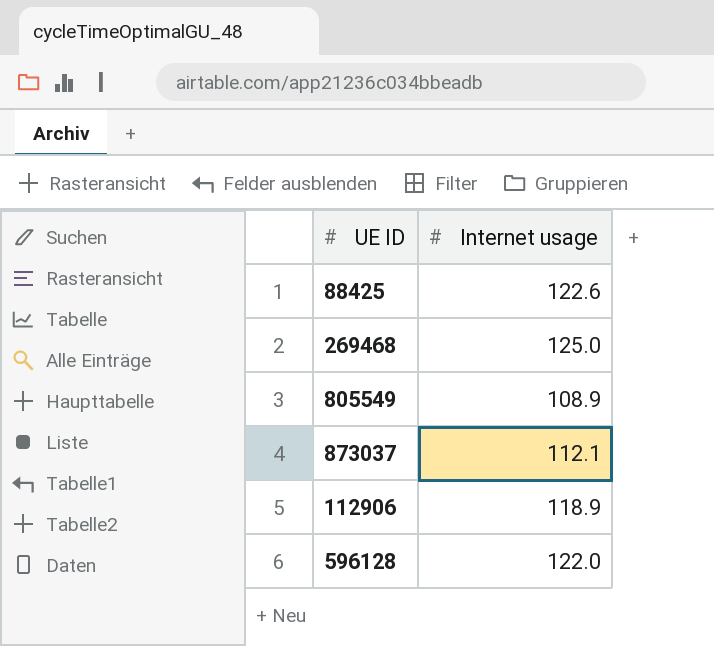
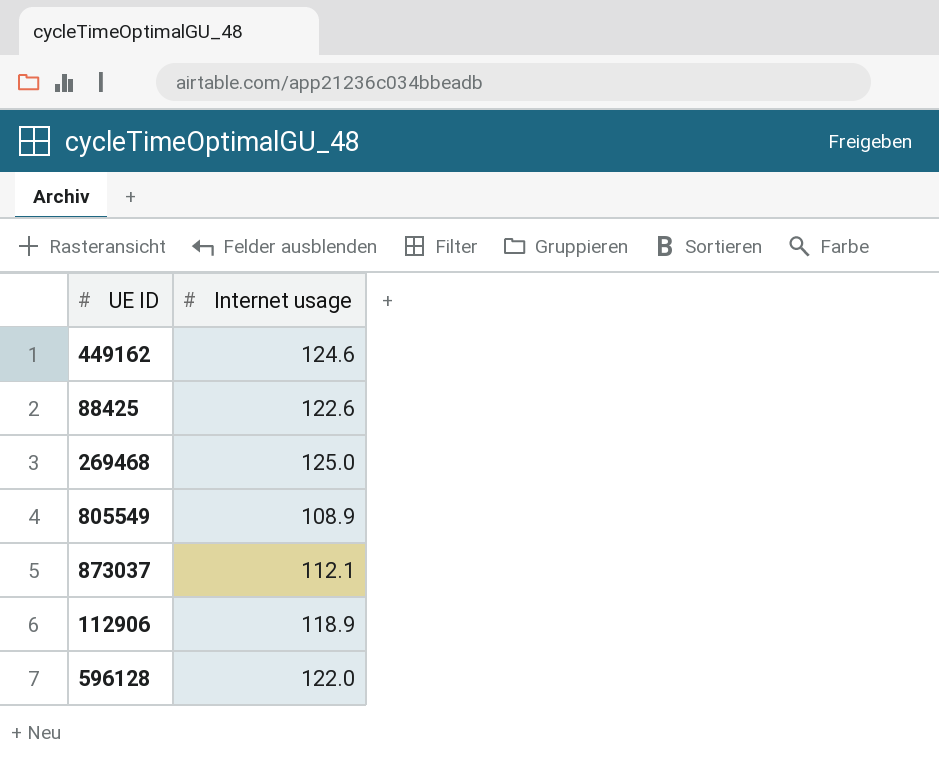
row 449162: none -> 124.6

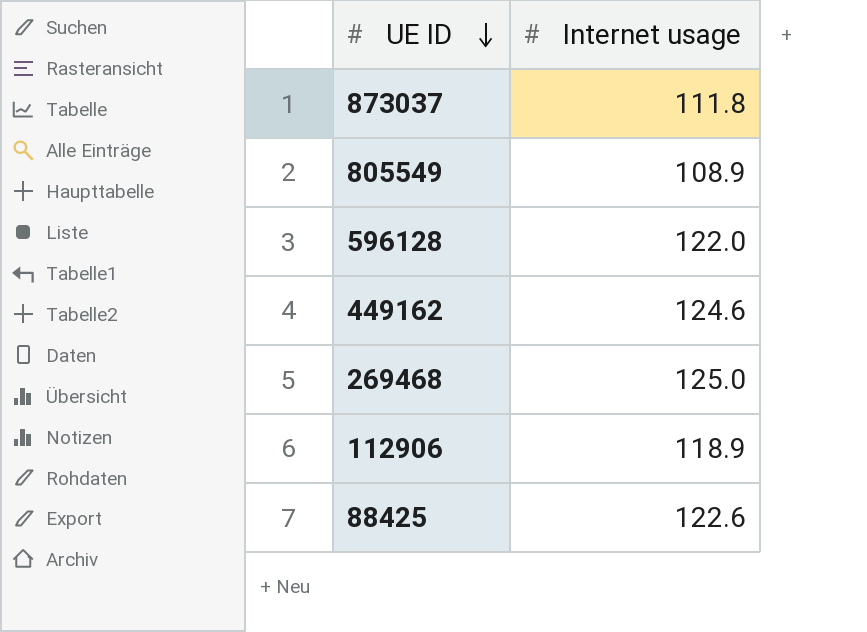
row order: none -> UE ID descending
873037 | Internet usage: 112.1 -> 111.8

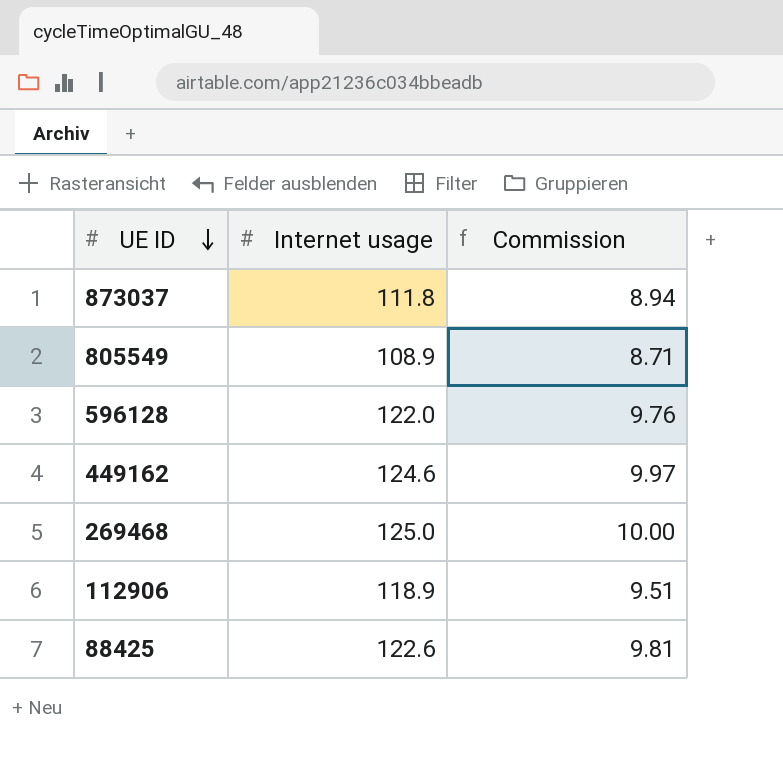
column Commission | formula: none -> [Internet usage] * 0.08

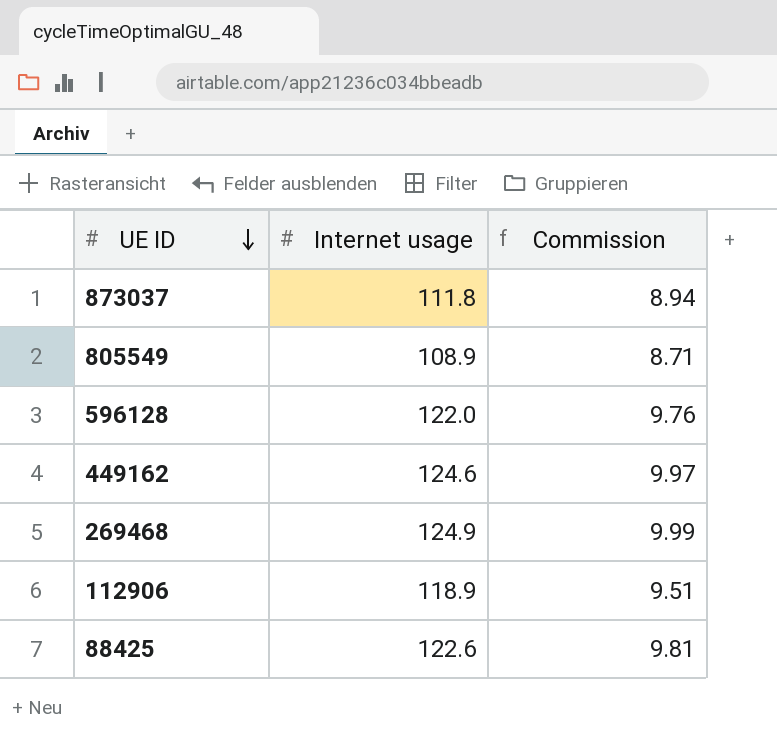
269468 | Internet usage: 125.0 -> 124.9
269468 | Commission: 10.00 -> 9.99

